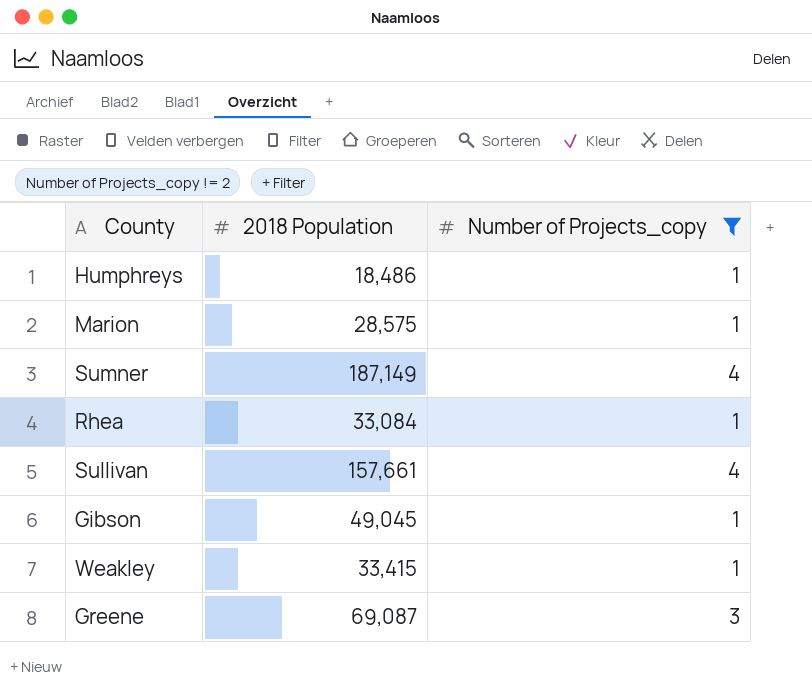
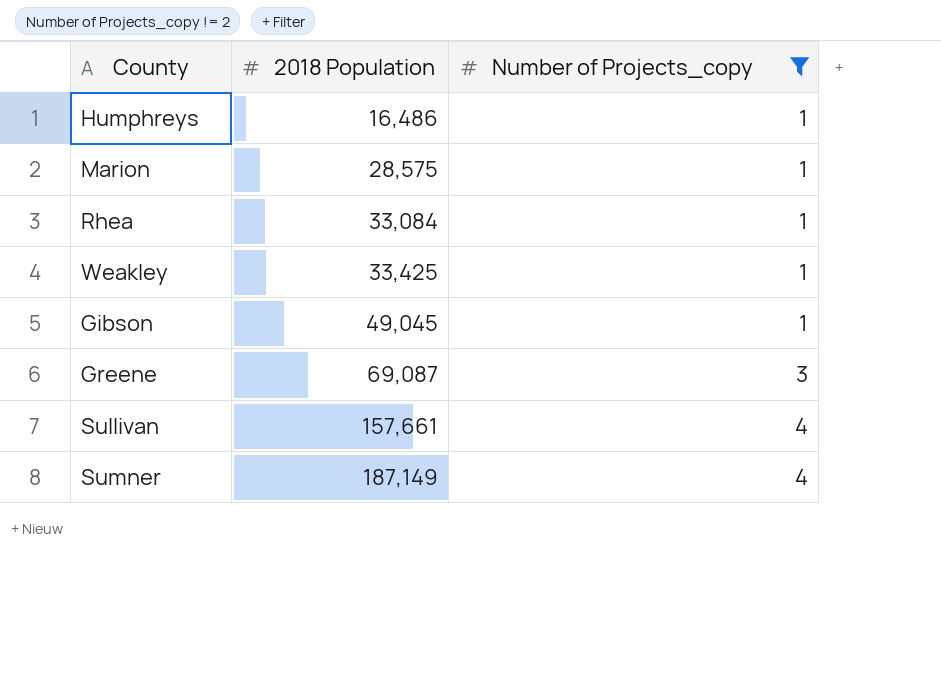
row order: none -> 2018 Population ascending
Humphreys | 2018 Population: 18,486 -> 16,486
Weakley | 2018 Population: 33,415 -> 33,425

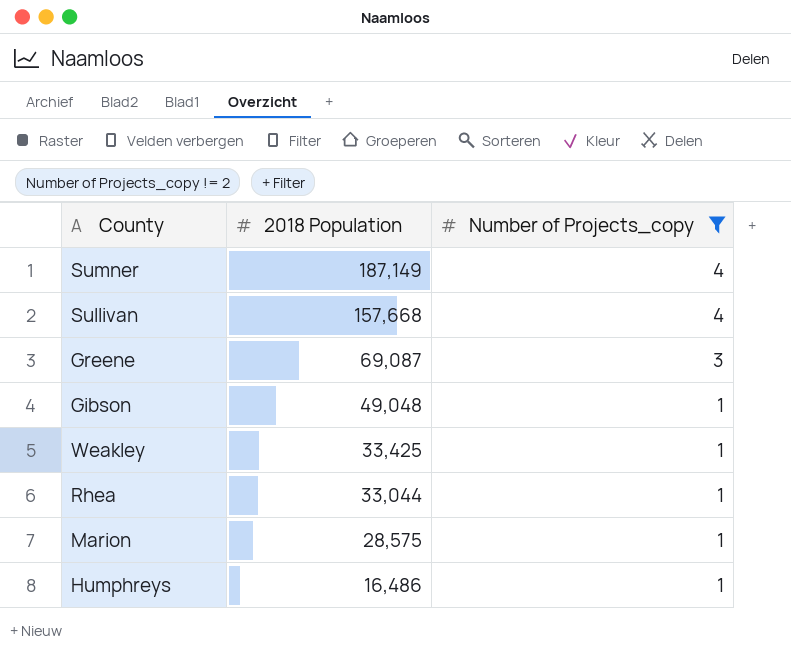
row order: 2018 Population ascending -> 2018 Population descending
Sullivan | 2018 Population: 157,661 -> 157,668
Gibson | 2018 Population: 49,045 -> 49,048
Rhea | 2018 Population: 33,084 -> 33,044

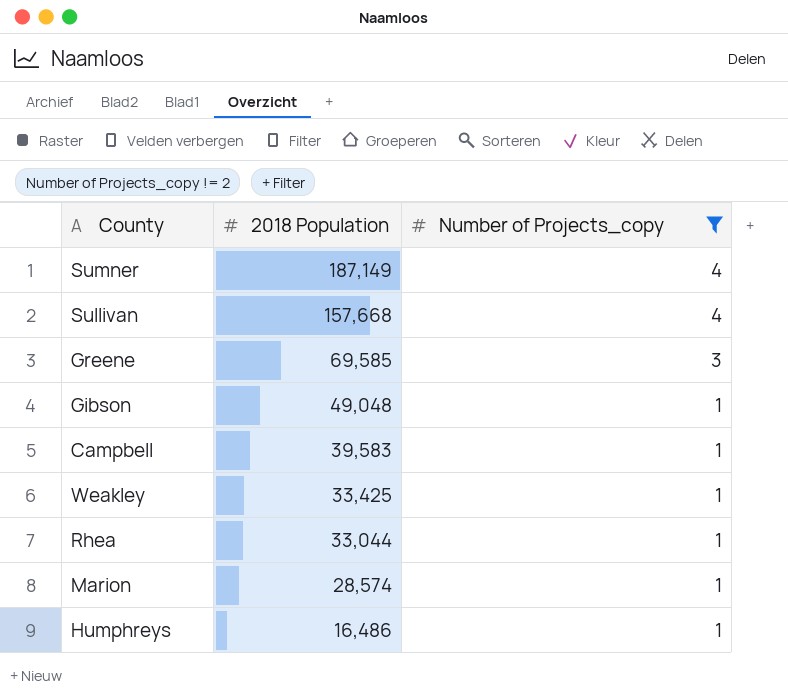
Greene | 2018 Population: 69,087 -> 69,585
row Campbell: none -> 39,583 | 1
Marion | 2018 Population: 28,575 -> 28,574

